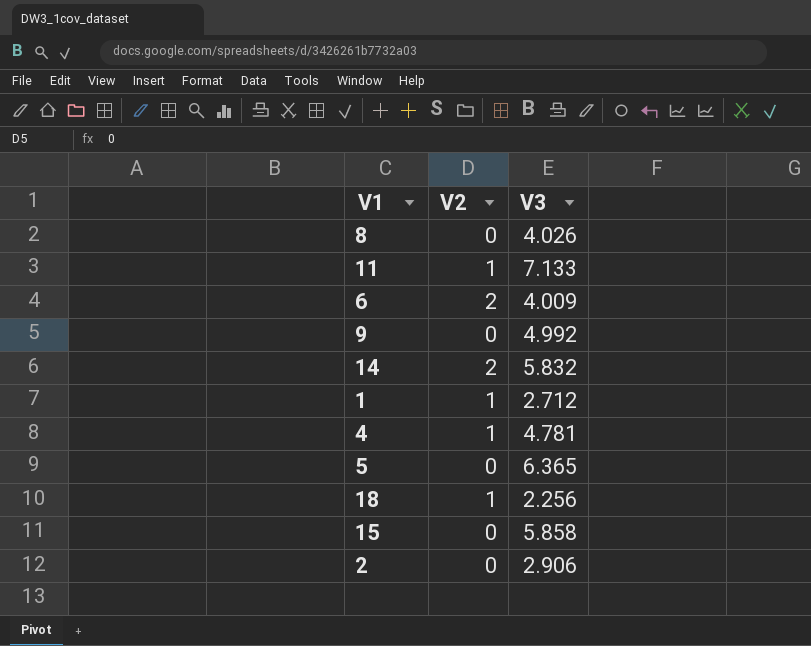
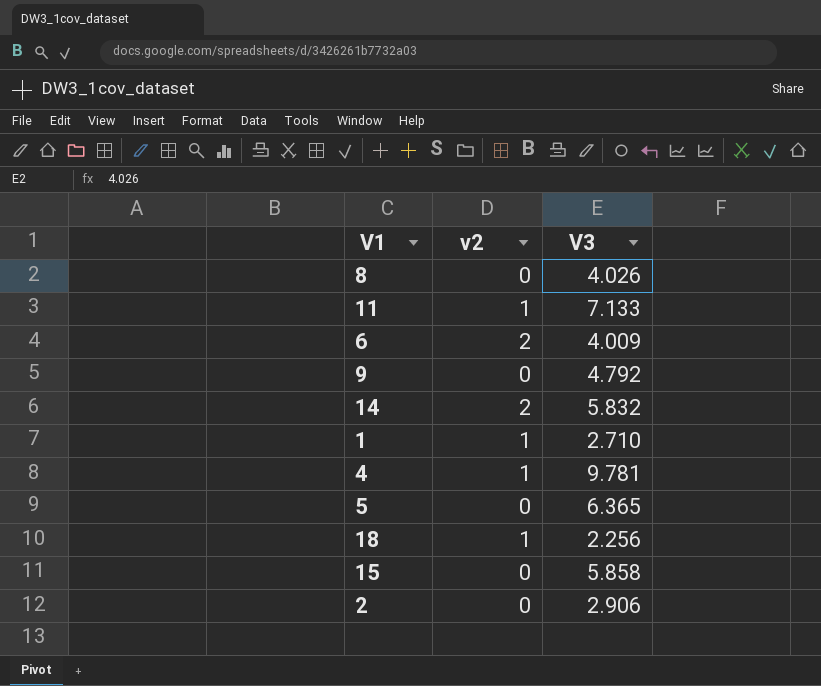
column name: V2 -> v2
9 | V3: 4.992 -> 4.792
1 | V3: 2.712 -> 2.710
4 | V3: 4.781 -> 9.781

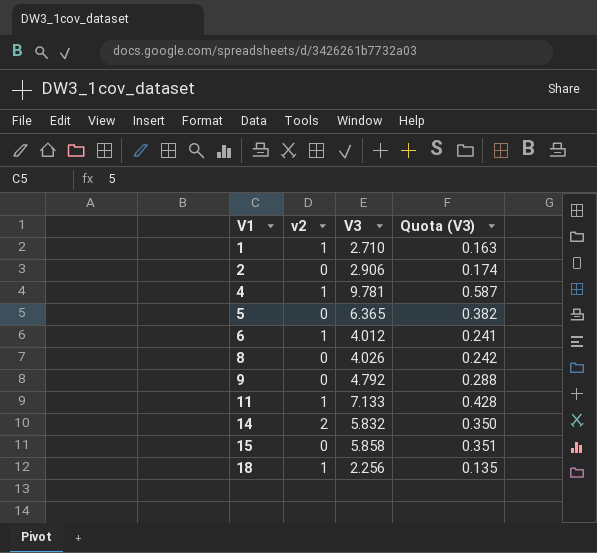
row order: none -> V1 ascending
column Quota (V3) | formula: none -> [V3] * 0.06
6 | v2: 2 -> 1
6 | V3: 4.009 -> 4.012

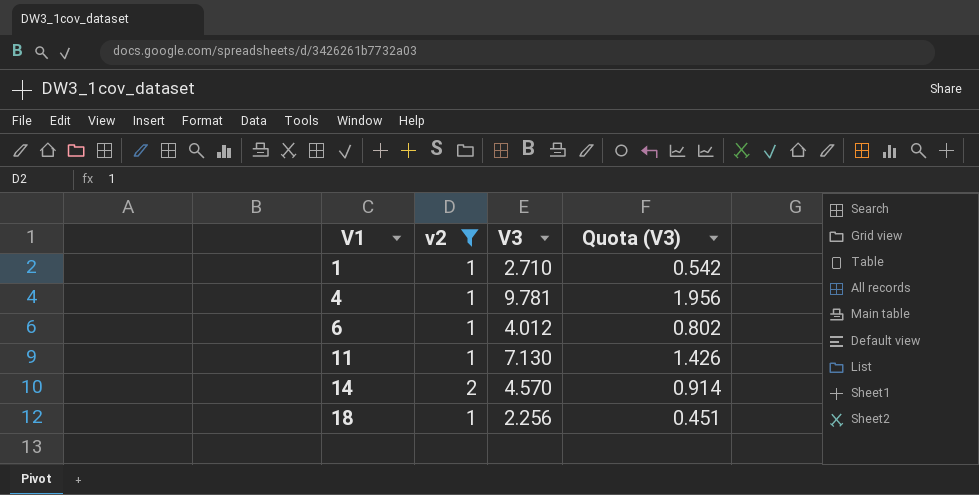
filter: none -> v2 != 0
column Quota (V3) | formula: [V3] * 0.06 -> [V3] * 0.2
11 | V3: 7.133 -> 7.130
14 | V3: 5.832 -> 4.570

